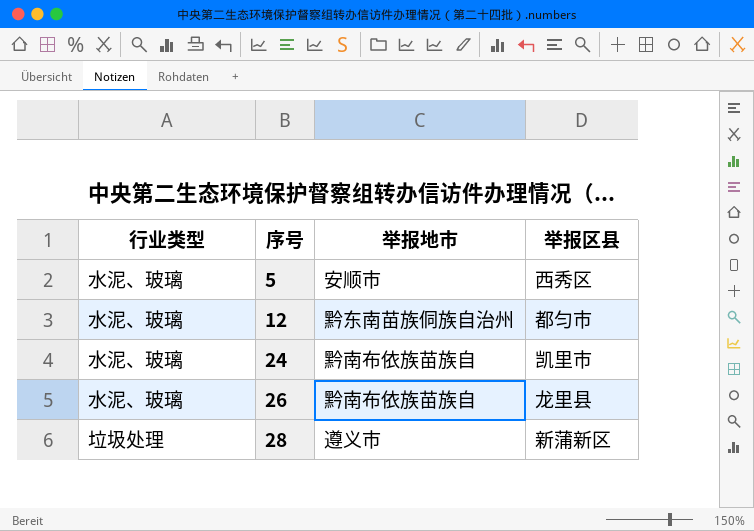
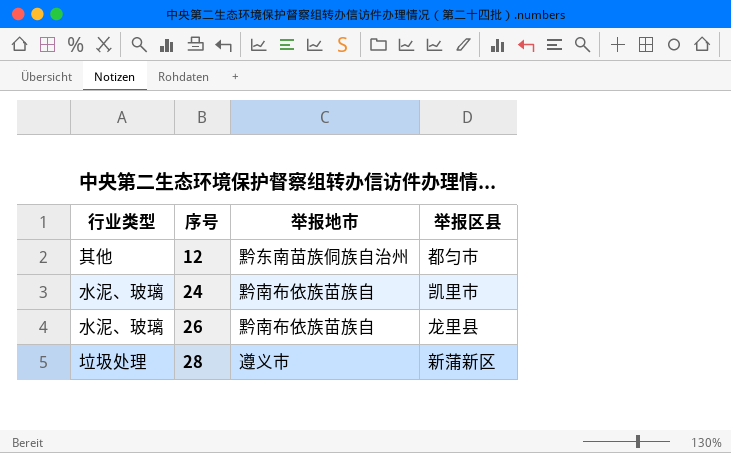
row 5: 水泥、玻璃 | 安顺市 | 西秀区 -> none
12 | 行业类型: 水泥、玻璃 -> 其他

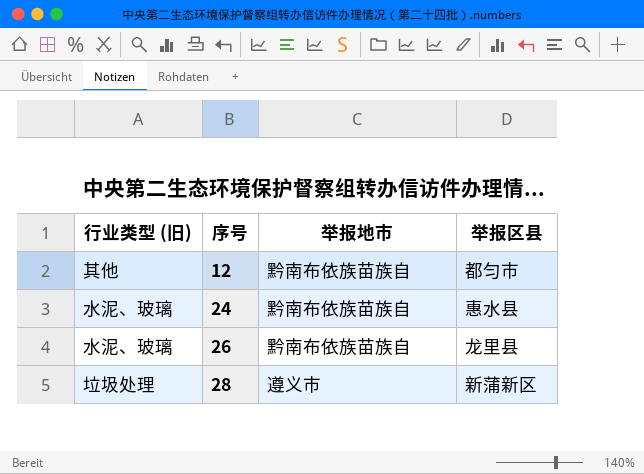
column name: 行业类型 -> 行业类型 (旧)
12 | 举报地市: 黔东南苗族侗族自治州 -> 黔南布依族苗族自
24 | 举报区县: 凯里市 -> 惠水县

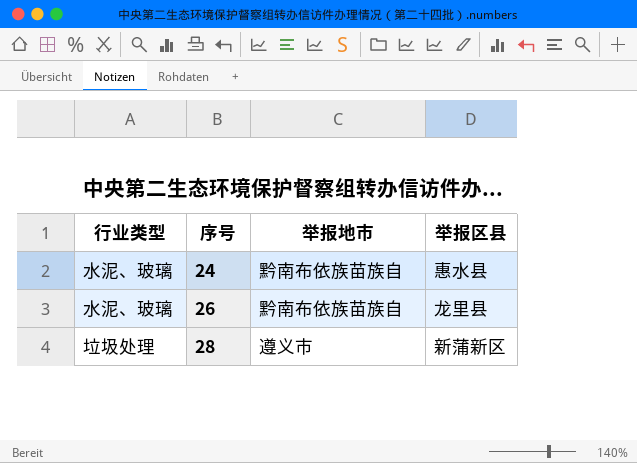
column name: 行业类型 (旧) -> 行业类型
row 12: 其他 | 黔南布依族苗族自 | 都匀市 -> none

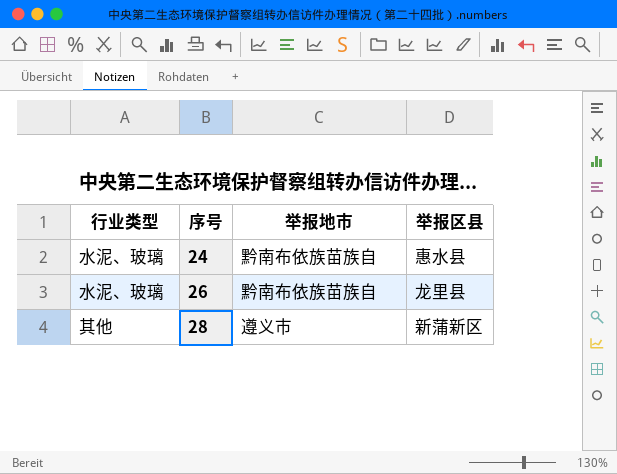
28 | 行业类型: 垃圾处理 -> 其他

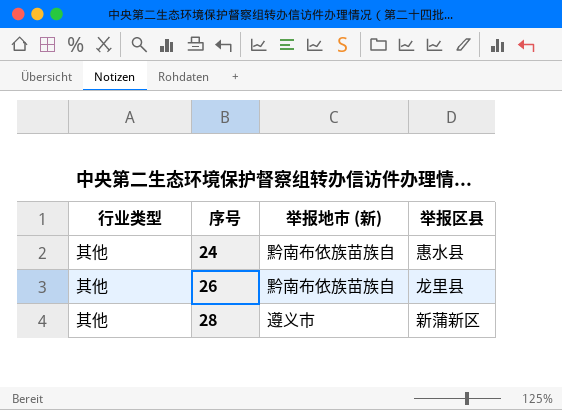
column name: 举报地市 -> 举报地市 (新)
24 | 行业类型: 水泥、玻璃 -> 其他
26 | 行业类型: 水泥、玻璃 -> 其他

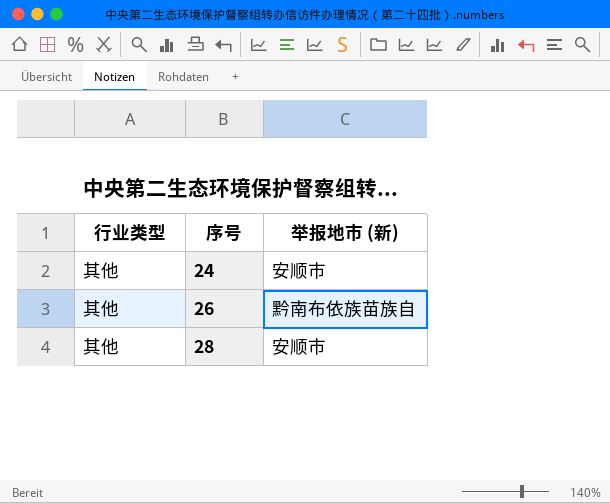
column 举报区县 | position: 4 -> none
24 | 举报地市 (新): 黔南布依族苗族自 -> 安顺市
28 | 举报地市 (新): 遵义市 -> 安顺市

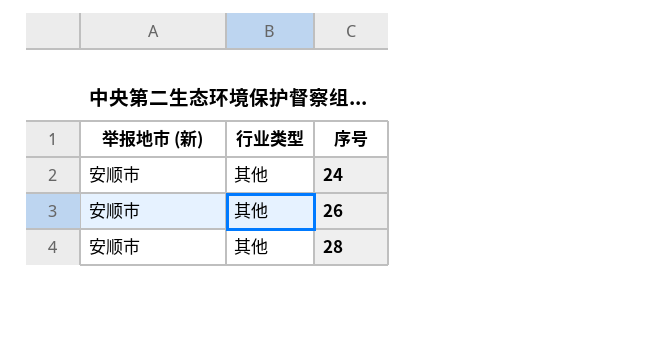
column 举报地市 (新) | position: 3 -> 1
26 | 举报地市 (新): 黔南布依族苗族自 -> 安顺市

